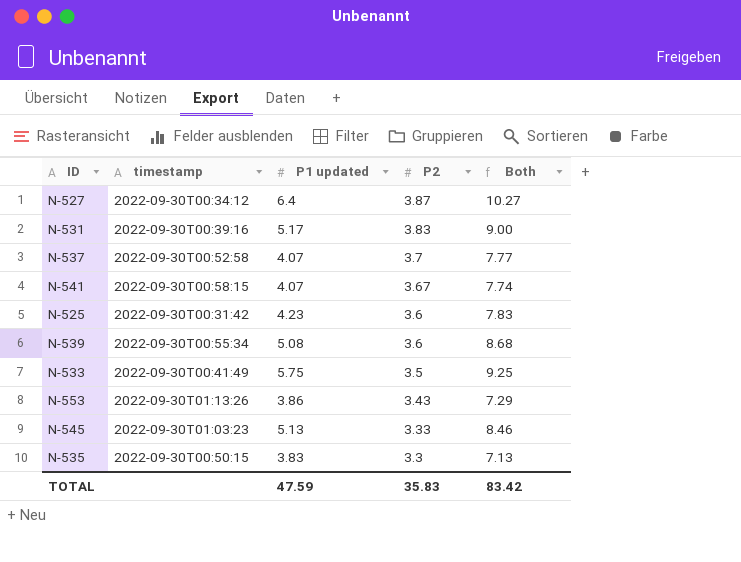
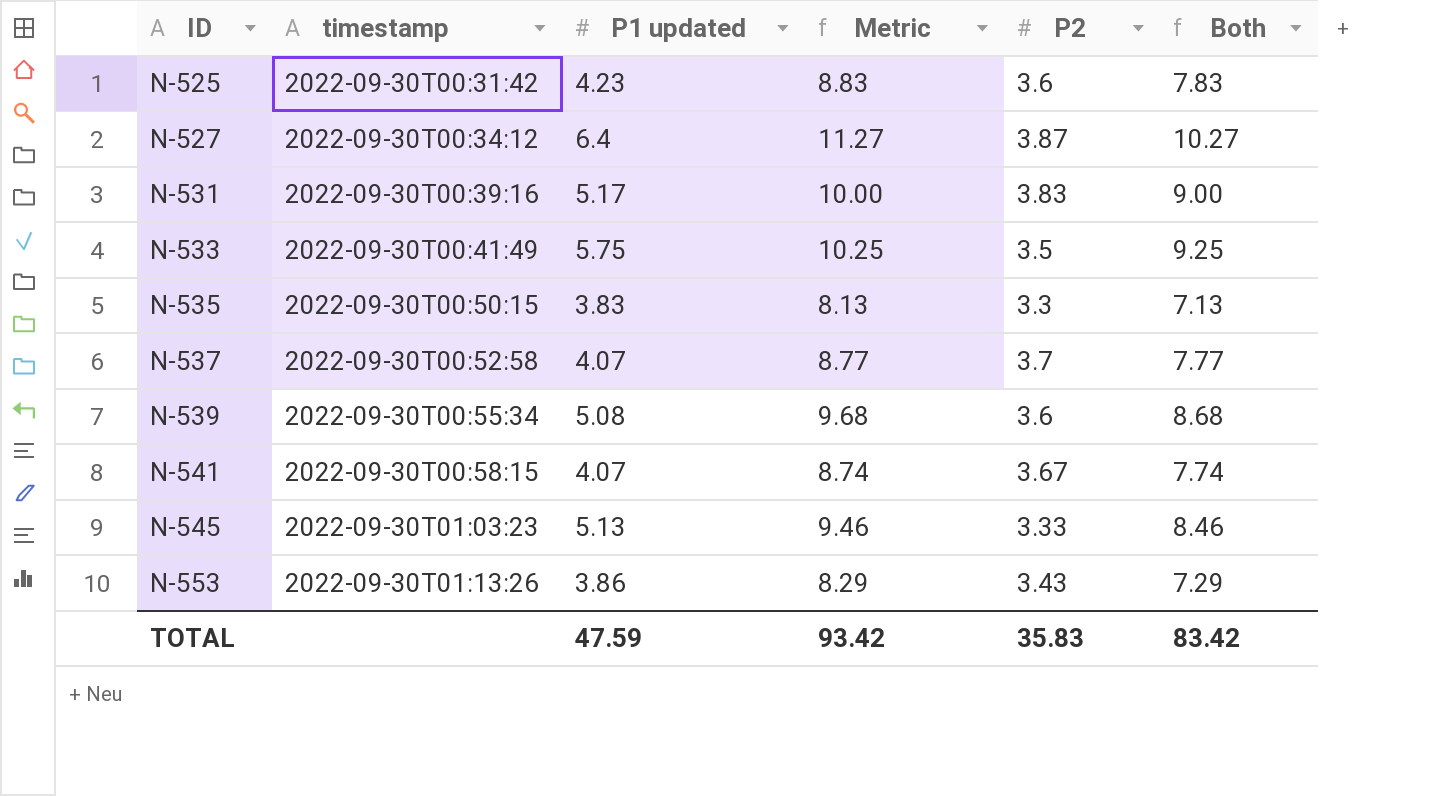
row order: P2 descending -> ID ascending
column Metric | formula: none -> [Both] + 1

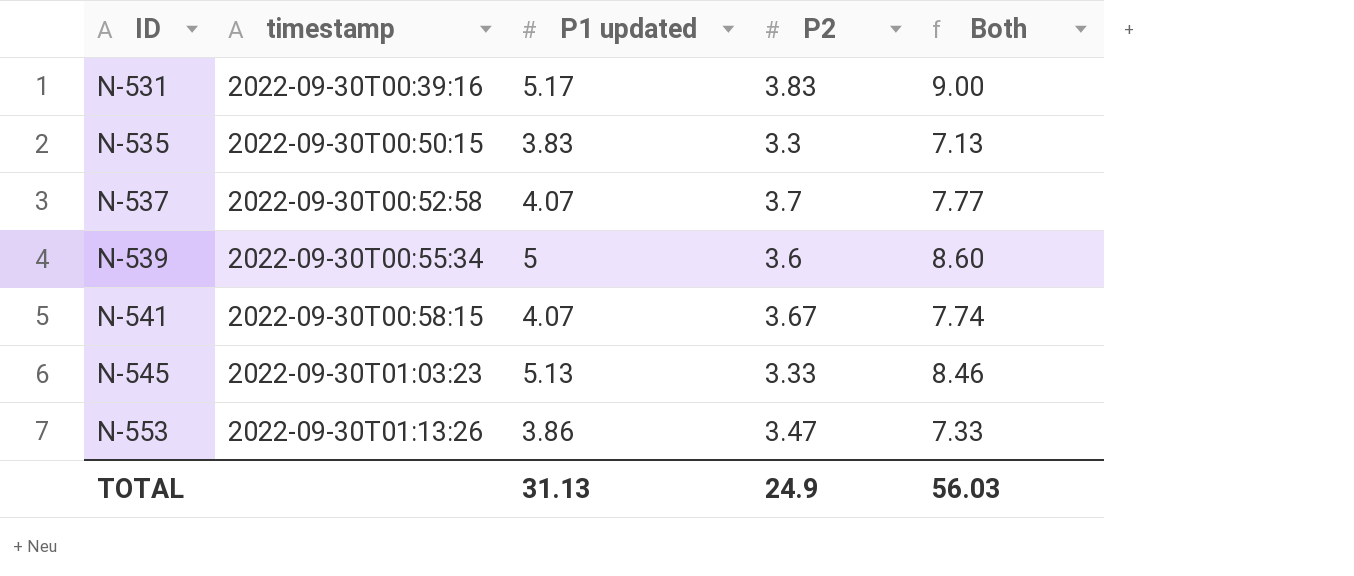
column Metric | formula: [Both] + 1 -> none
row N-525: 2022-09-30T00:31:42 | 4.23 | 8.83 | 3.6 | 7.83 -> none
row N-527: 2022-09-30T00:34:12 | 6.4 | 11.27 | 3.87 | 10.27 -> none
row N-533: 2022-09-30T00:41:49 | 5.75 | 10.25 | 3.5 | 9.25 -> none
N-539 | P1 updated: 5.08 -> 5
N-539 | Both: 8.68 -> 8.60
N-553 | P2: 3.43 -> 3.47
N-553 | Both: 7.29 -> 7.33
TOTAL | P1 updated: 47.59 -> 31.13
TOTAL | P2: 35.83 -> 24.9
TOTAL | Both: 83.42 -> 56.03

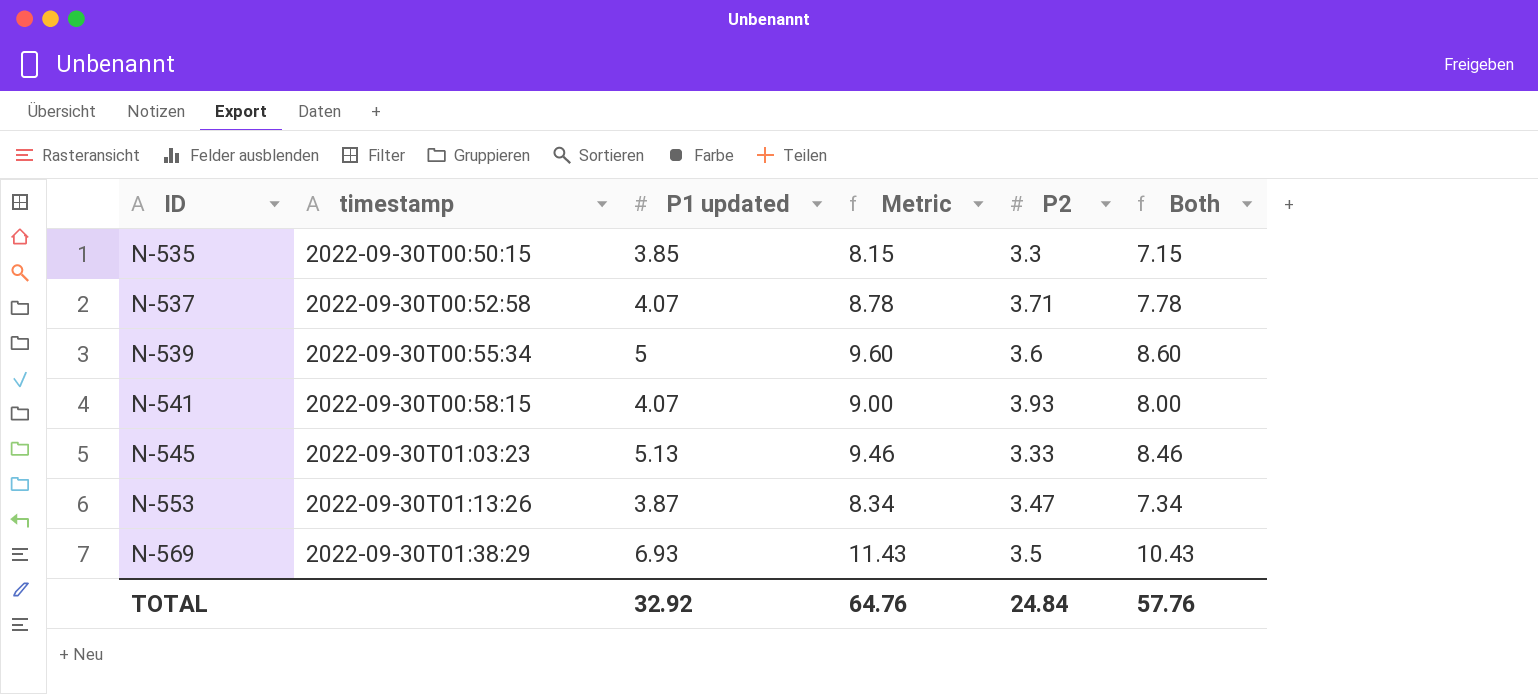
column Metric | formula: none -> [Both] + 1
row N-531: 2022-09-30T00:39:16 | 5.17 | 3.83 | 9.00 -> none
N-535 | P1 updated: 3.83 -> 3.85
N-535 | Both: 7.13 -> 7.15
N-537 | P2: 3.7 -> 3.71
N-537 | Both: 7.77 -> 7.78
N-541 | P2: 3.67 -> 3.93
N-541 | Both: 7.74 -> 8.00
N-553 | P1 updated: 3.86 -> 3.87
N-553 | Both: 7.33 -> 7.34
row N-569: none -> 2022-09-30T01:38:29 | 6.93 | 11.43 | 3.5 | 10.43
TOTAL | P1 updated: 31.13 -> 32.92
TOTAL | P2: 24.9 -> 24.84
TOTAL | Both: 56.03 -> 57.76

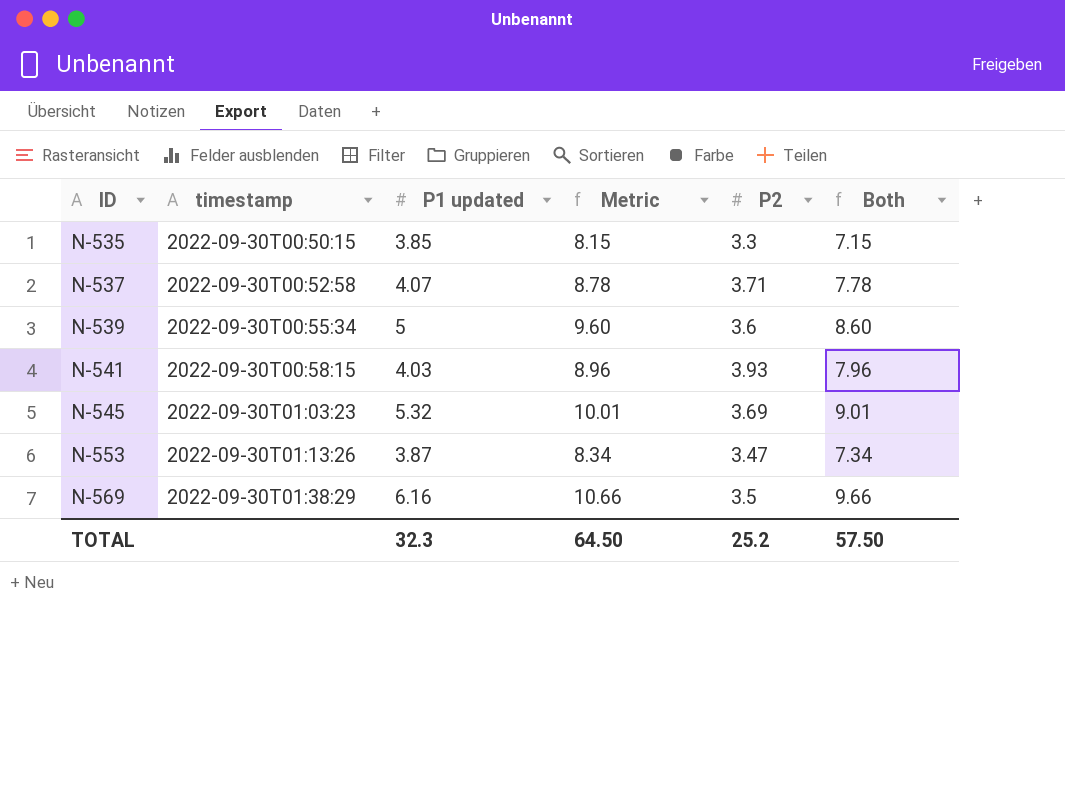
N-541 | P1 updated: 4.07 -> 4.03
N-541 | Metric: 9.00 -> 8.96
N-541 | Both: 8.00 -> 7.96
N-545 | P1 updated: 5.13 -> 5.32
N-545 | Metric: 9.46 -> 10.01
N-545 | P2: 3.33 -> 3.69
N-545 | Both: 8.46 -> 9.01
N-569 | P1 updated: 6.93 -> 6.16
N-569 | Metric: 11.43 -> 10.66
N-569 | Both: 10.43 -> 9.66
TOTAL | P1 updated: 32.92 -> 32.3
TOTAL | Metric: 64.76 -> 64.50
TOTAL | P2: 24.84 -> 25.2
TOTAL | Both: 57.76 -> 57.50

